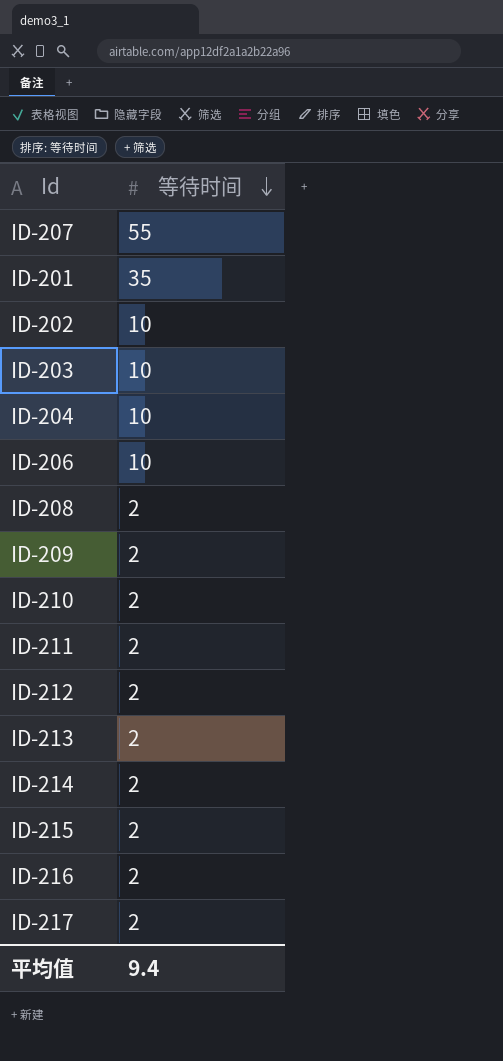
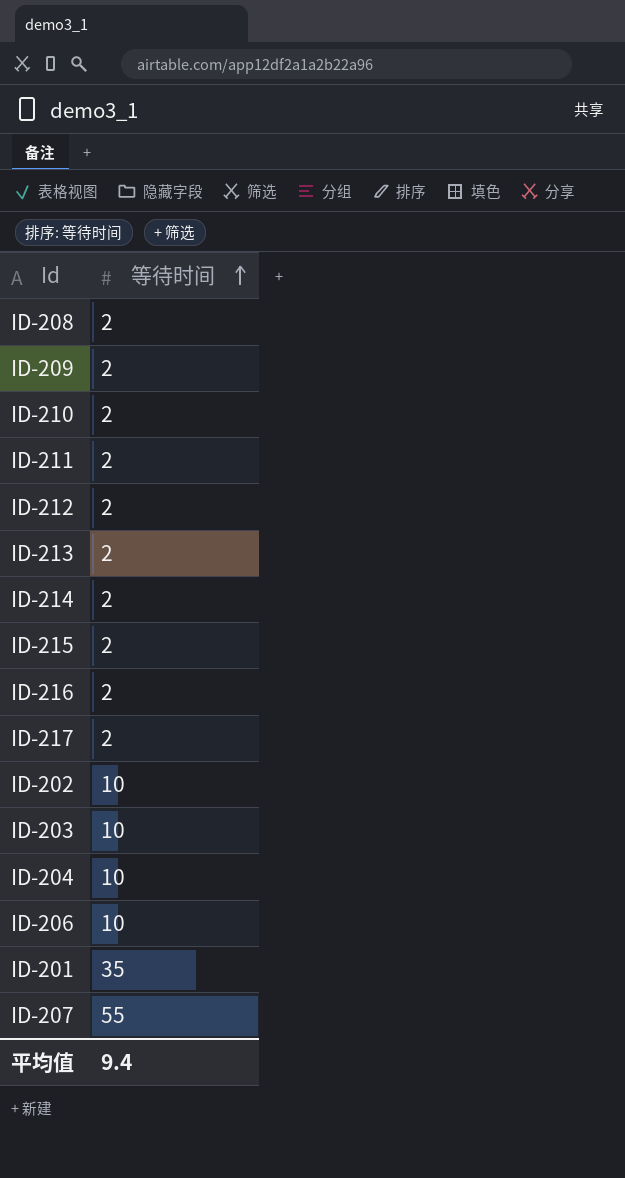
row order: 等待时间 descending -> 等待时间 ascending

